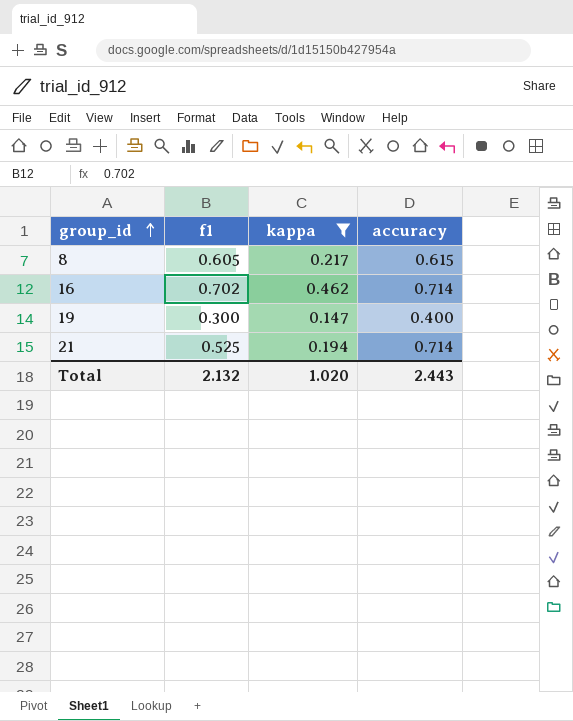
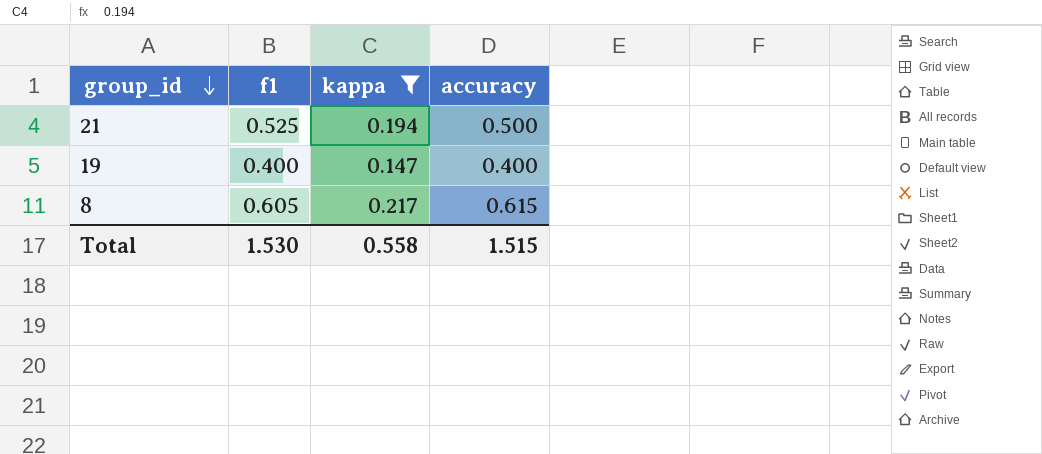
row order: group_id ascending -> group_id descending
row 16: 0.702 | 0.462 | 0.714 -> none
21 | accuracy: 0.714 -> 0.500
19 | f1: 0.300 -> 0.400
Total | f1: 2.132 -> 1.530
Total | kappa: 1.020 -> 0.558
Total | accuracy: 2.443 -> 1.515

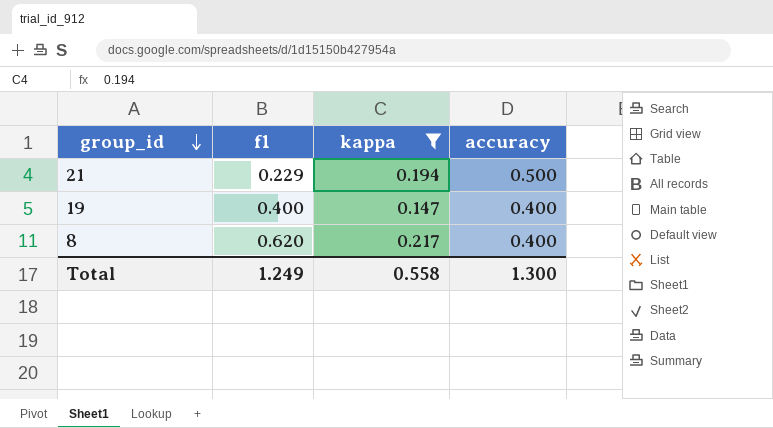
21 | f1: 0.525 -> 0.229
8 | f1: 0.605 -> 0.620
8 | accuracy: 0.615 -> 0.400
Total | f1: 1.530 -> 1.249
Total | accuracy: 1.515 -> 1.300

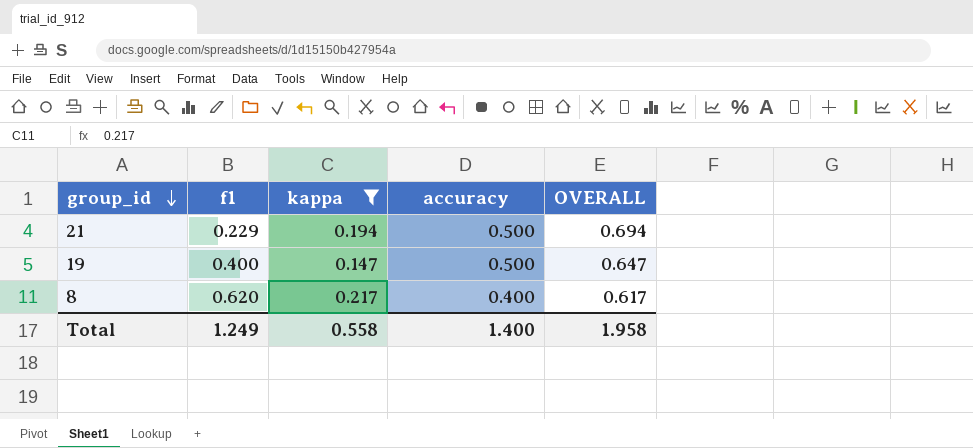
column OVERALL | formula: none -> [kappa] + [accuracy]
19 | accuracy: 0.400 -> 0.500
Total | accuracy: 1.300 -> 1.400

